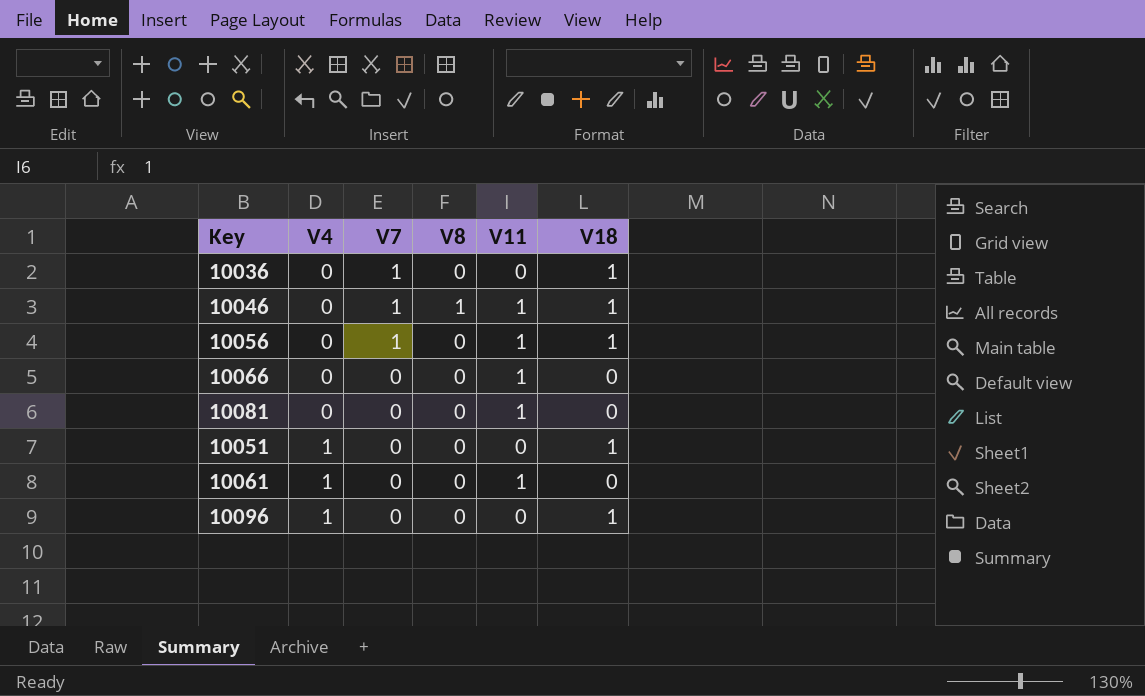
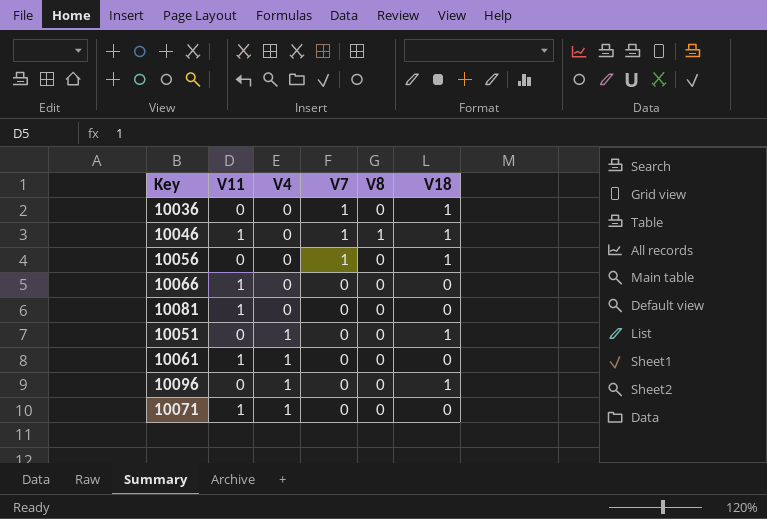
column V11 | position: 5 -> 2
10056 | V11: 1 -> 0
row 10071: none -> 1 | 1 | 0 | 0 | 0

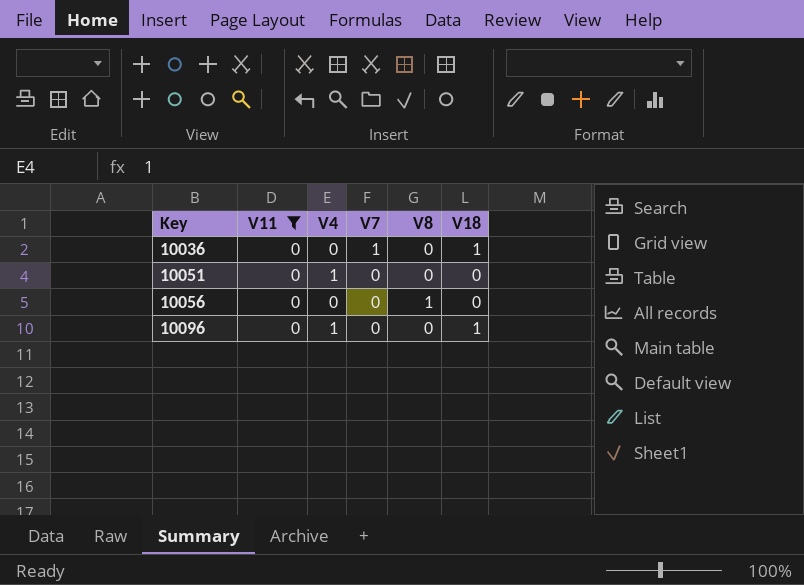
filter: none -> V11 = 0
row order: V4 ascending -> Key ascending
10051 | V18: 1 -> 0
10056 | V7: 1 -> 0
10056 | V8: 0 -> 1
10056 | V18: 1 -> 0

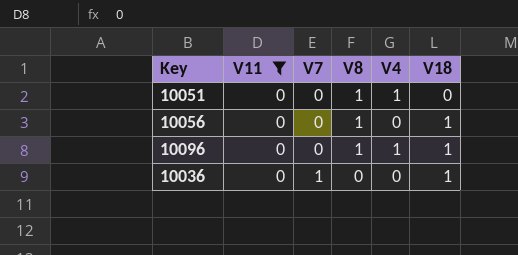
row order: Key ascending -> V7 ascending
column V4 | position: 3 -> 5
10051 | V8: 0 -> 1
10056 | V18: 0 -> 1
10096 | V8: 0 -> 1

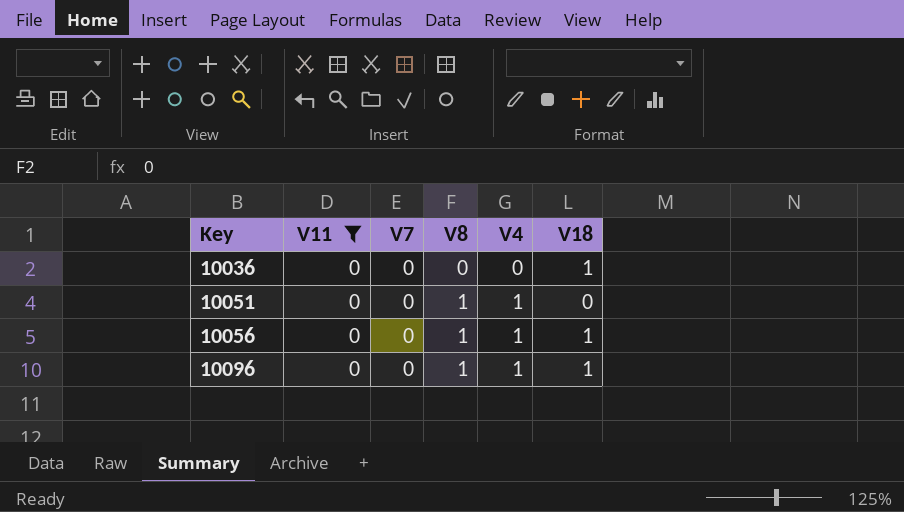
row order: V7 ascending -> Key ascending
10036 | V7: 1 -> 0
10056 | V4: 0 -> 1

